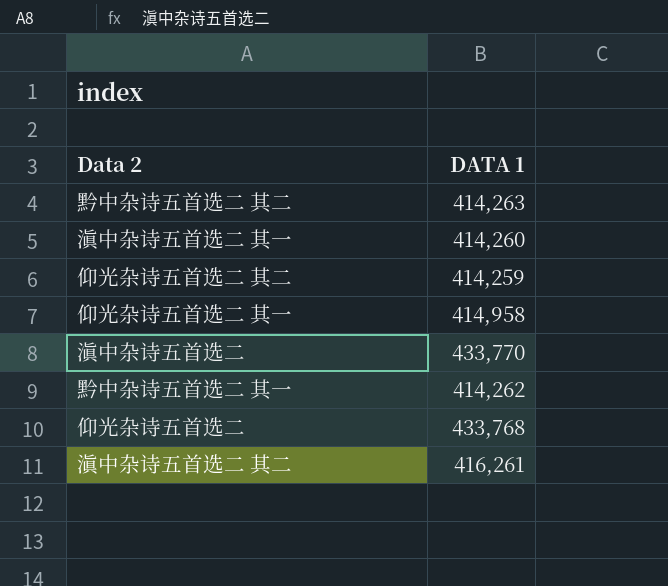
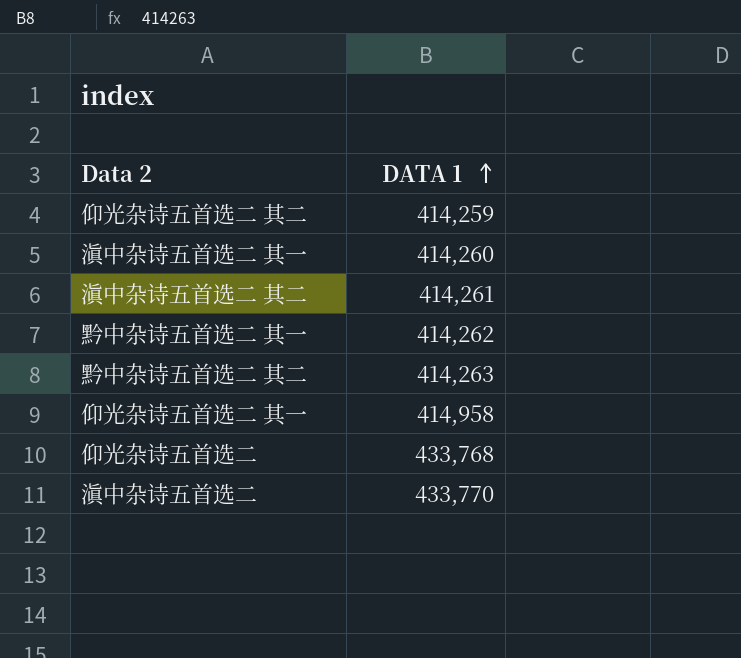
row order: none -> DATA 1 ascending
滇中杂诗五首选二 其二 | DATA 1: 416,261 -> 414,261

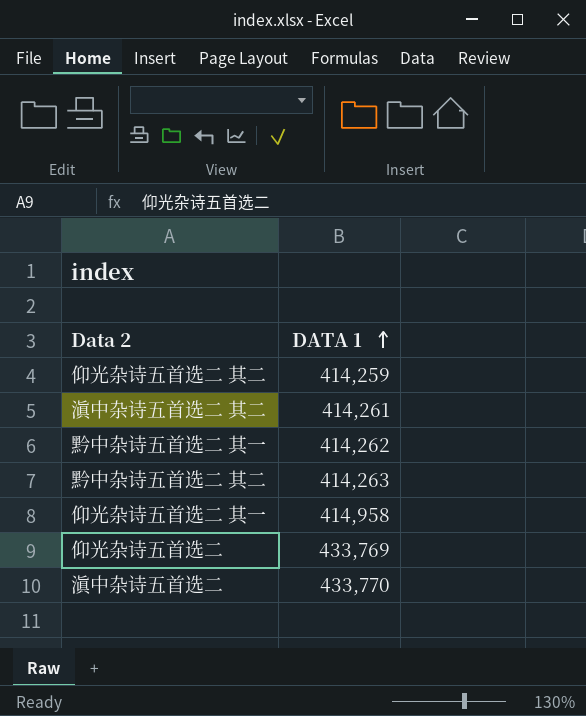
row 滇中杂诗五首选二 其一: 414,260 -> none
仰光杂诗五首选二 | DATA 1: 433,768 -> 433,769

